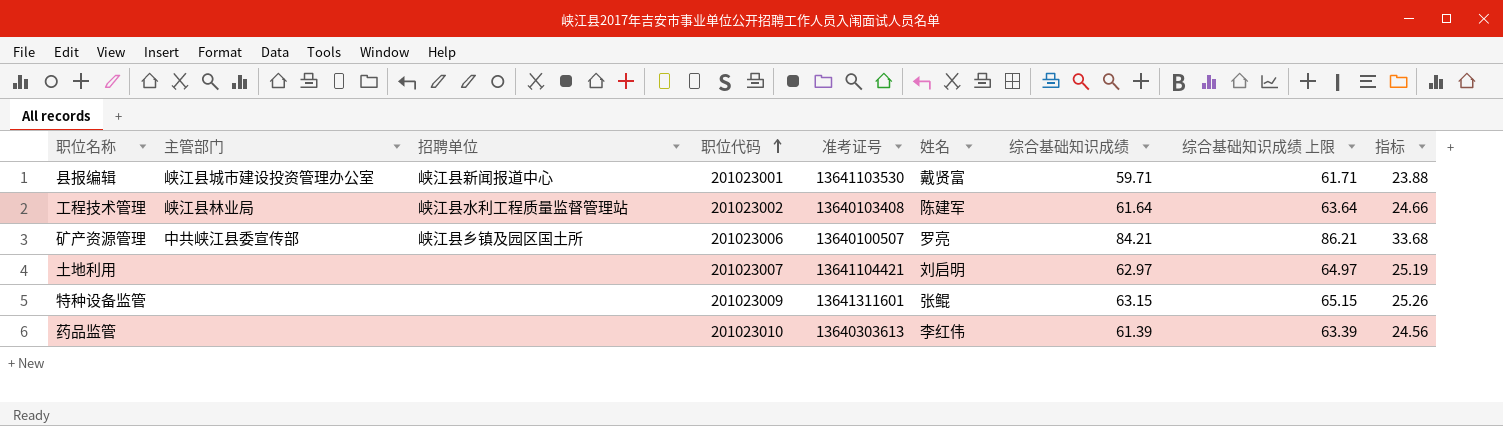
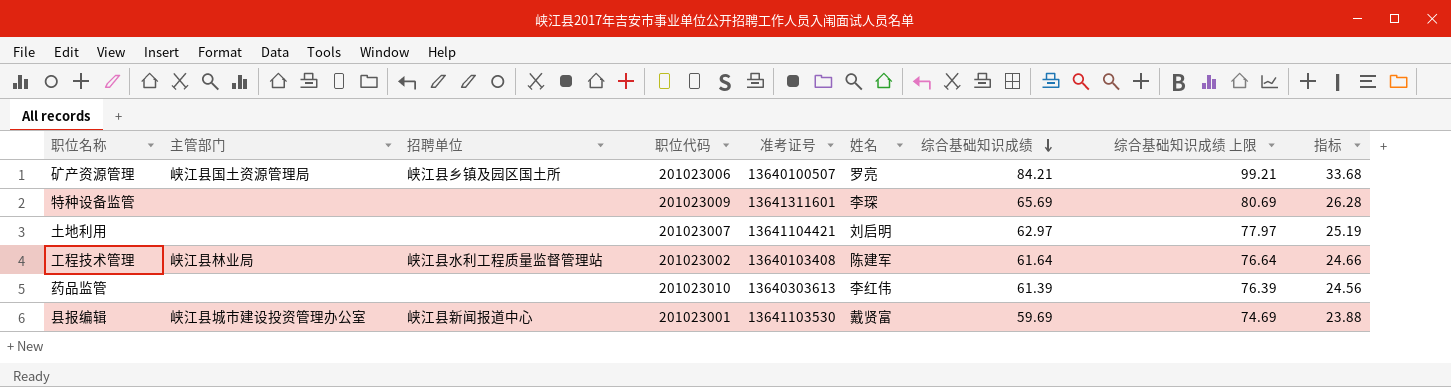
row order: 职位代码 ascending -> 综合基础知识成绩 descending
column 综合基础知识成绩 上限 | formula: [综合基础知识成绩] + 2 -> [综合基础知识成绩] + 15
矿产资源管理 | 主管部门: 中共峡江县委宣传部 -> 峡江县国土资源管理局
特种设备监管 | 姓名: 张鲲 -> 李琛
特种设备监管 | 综合基础知识成绩: 63.15 -> 65.69
特种设备监管 | 指标: 25.26 -> 26.28
县报编辑 | 综合基础知识成绩: 59.71 -> 59.69

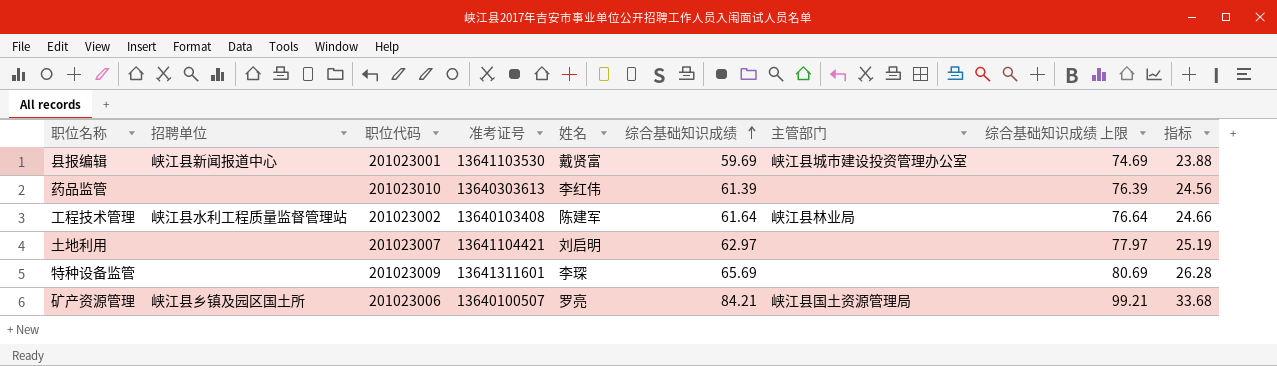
row order: 综合基础知识成绩 descending -> 综合基础知识成绩 ascending
column 主管部门 | position: 2 -> 7

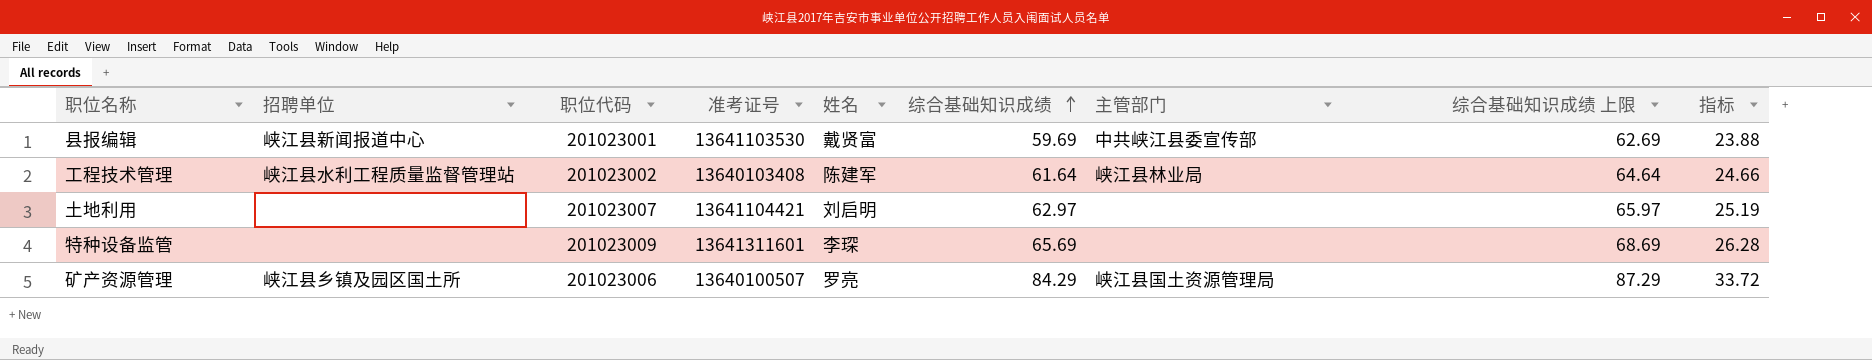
column 综合基础知识成绩 上限 | formula: [综合基础知识成绩] + 15 -> [综合基础知识成绩] + 3
row 药品监管: none | 201023010 | 13640303613 | 李红伟 | 61.39 | none | 76.39 | 24.56 -> none
县报编辑 | 主管部门: 峡江县城市建设投资管理办公室 -> 中共峡江县委宣传部
矿产资源管理 | 综合基础知识成绩: 84.21 -> 84.29
矿产资源管理 | 指标: 33.68 -> 33.72

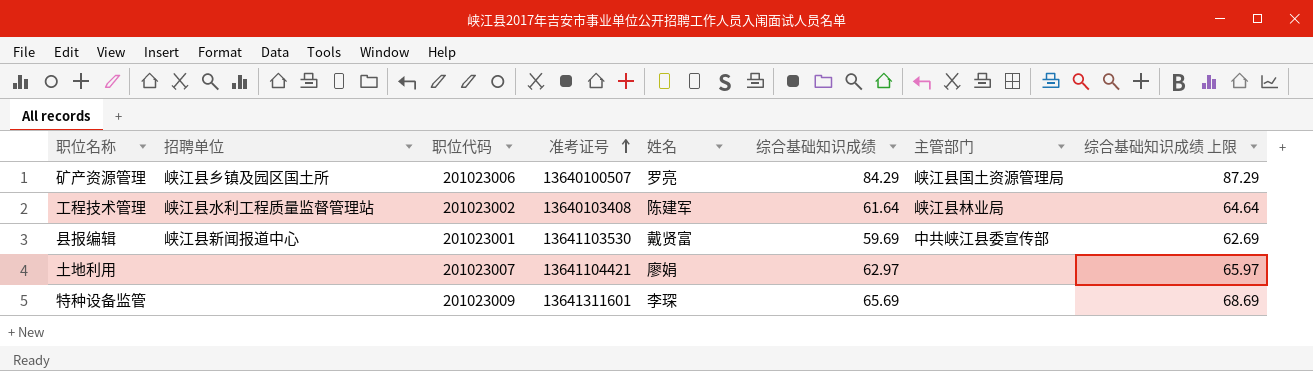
row order: 综合基础知识成绩 ascending -> 准考证号 ascending
column 指标 | formula: [综合基础知识成绩] * 0.4 -> none
土地利用 | 姓名: 刘启明 -> 廖娟

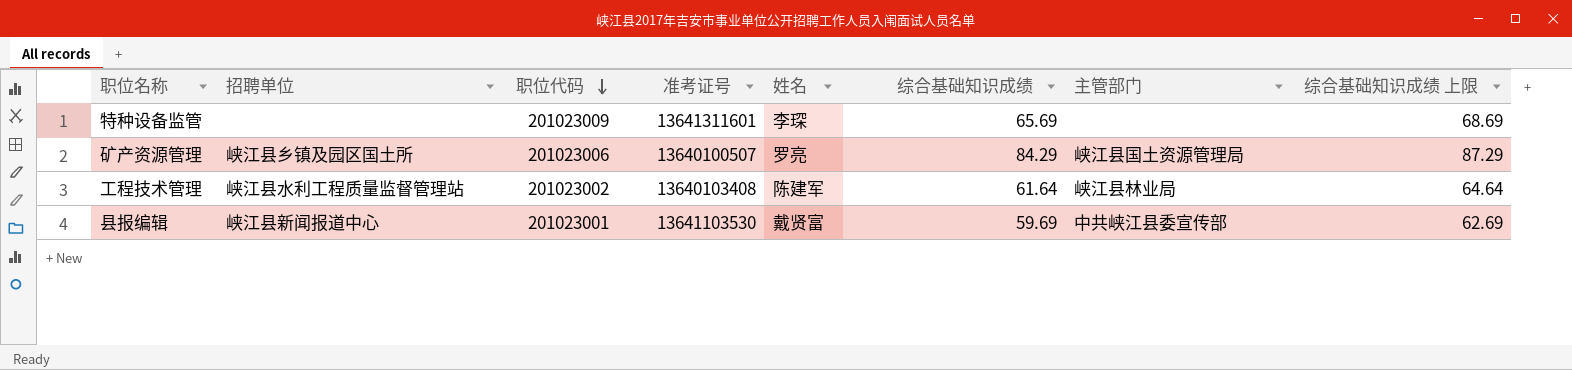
row order: 准考证号 ascending -> 职位代码 descending
row 土地利用: none | 201023007 | 13641104421 | 廖娟 | 62.97 | none | 65.97 -> none

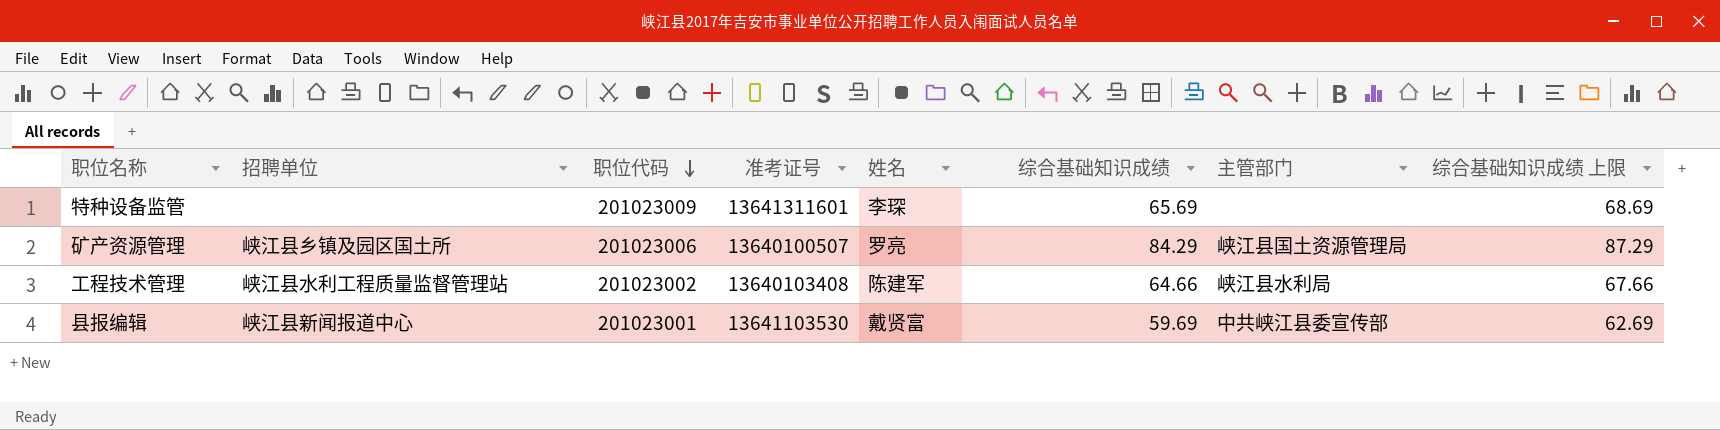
工程技术管理 | 综合基础知识成绩: 61.64 -> 64.66
工程技术管理 | 主管部门: 峡江县林业局 -> 峡江县水利局
工程技术管理 | 综合基础知识成绩 上限: 64.64 -> 67.66

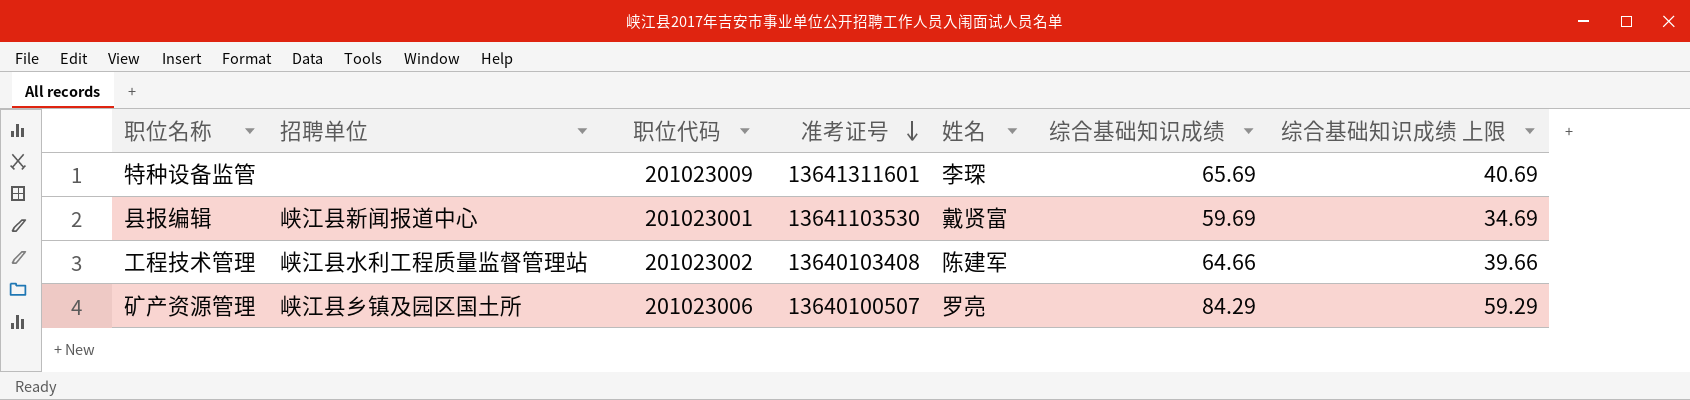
row order: 职位代码 descending -> 准考证号 descending
column 主管部门 | position: 7 -> none
column 综合基础知识成绩 上限 | formula: [综合基础知识成绩] + 3 -> [综合基础知识成绩] - 25

